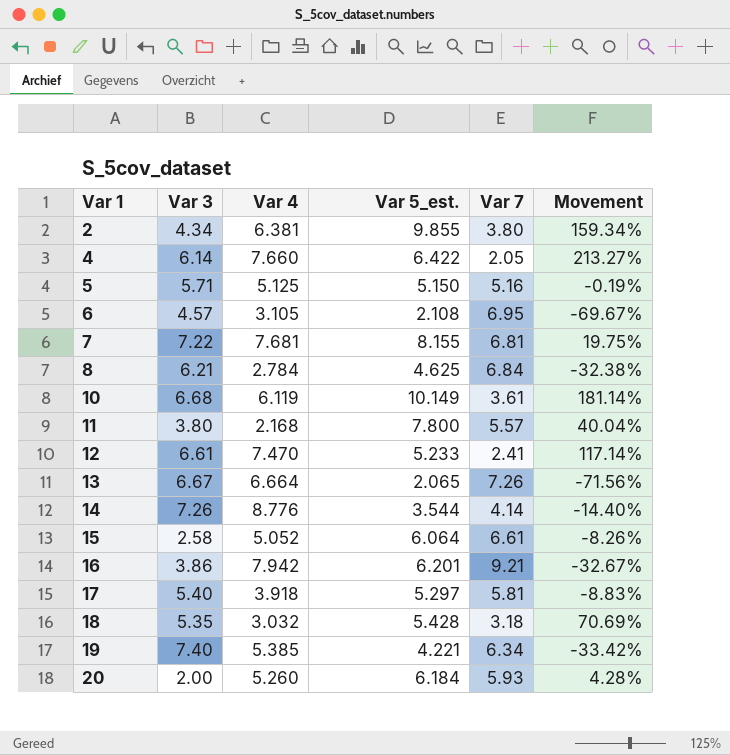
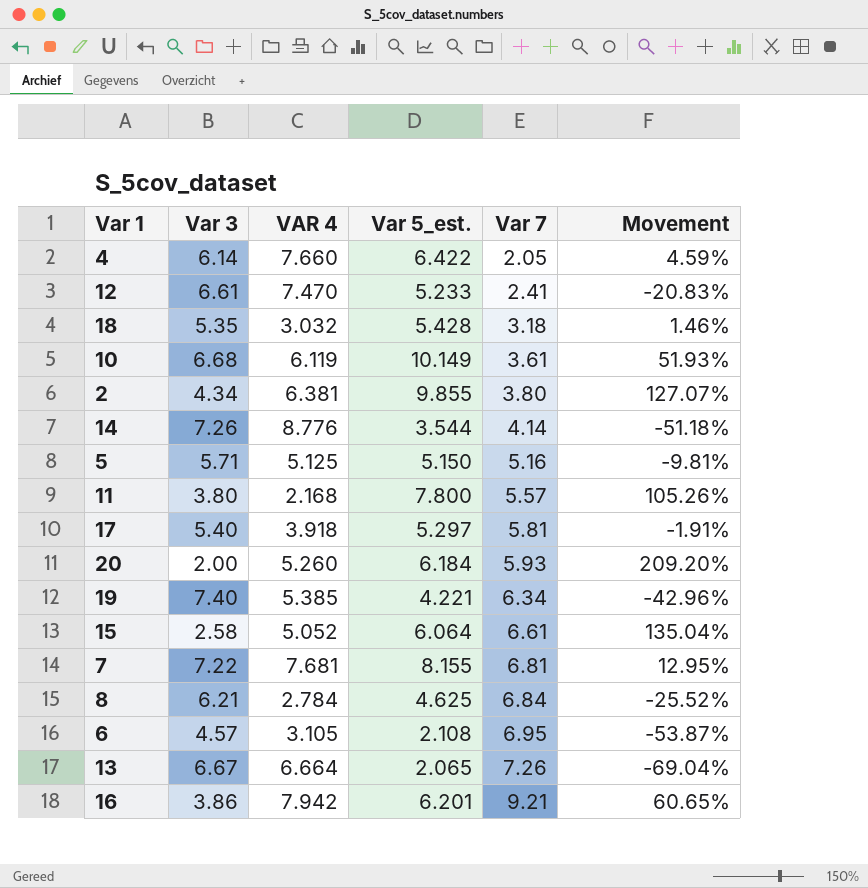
row order: Var 1 ascending -> Var 7 ascending
column name: Var 4 -> VAR 4
column Movement | formula: ([Var 5_est.] - [Var 7]) / [Var 7] -> ([Var 5_est.] - [Var 3]) / [Var 3]

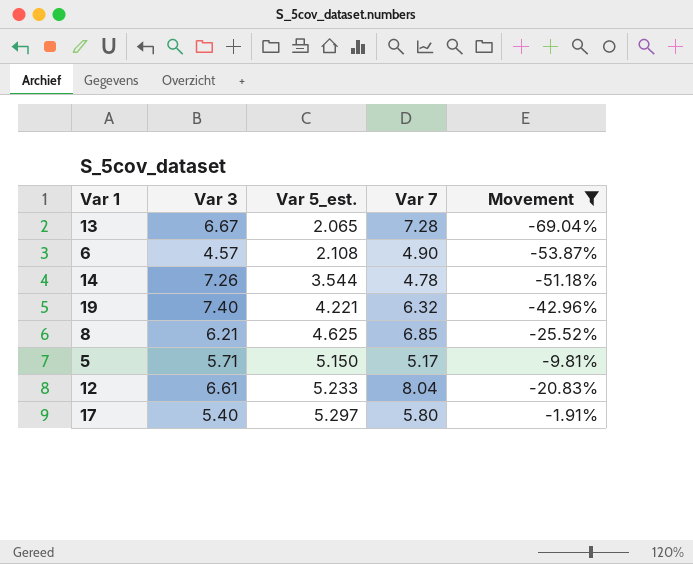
filter: none -> Movement <= -1.91%
row order: Var 7 ascending -> Var 5_est. ascending
column VAR 4 | position: 3 -> none
13 | Var 7: 7.26 -> 7.28
6 | Var 7: 6.95 -> 4.90
14 | Var 7: 4.14 -> 4.78
19 | Var 7: 6.34 -> 6.32
8 | Var 7: 6.84 -> 6.85
5 | Var 7: 5.16 -> 5.17
12 | Var 7: 2.41 -> 8.04
17 | Var 7: 5.81 -> 5.80

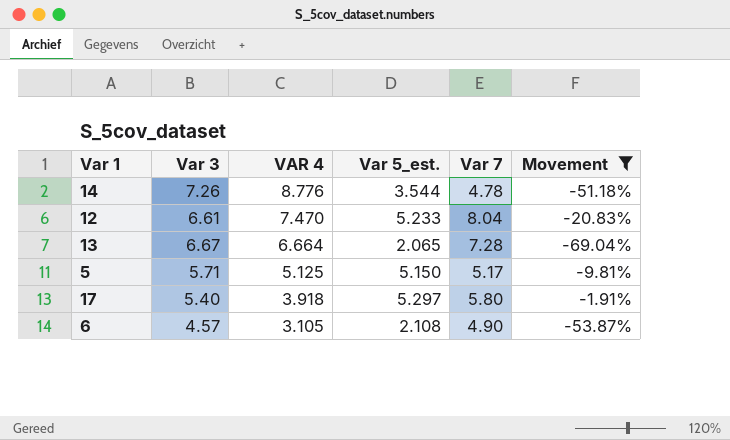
row order: Var 5_est. ascending -> VAR 4 descending
column VAR 4 | position: none -> 3
row 19: 7.40 | 4.221 | 6.32 | -42.96% -> none
row 8: 6.21 | 4.625 | 6.85 | -25.52% -> none

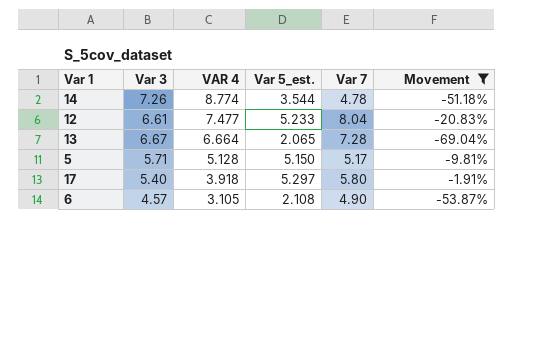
14 | VAR 4: 8.776 -> 8.774
12 | VAR 4: 7.470 -> 7.477
5 | VAR 4: 5.125 -> 5.128

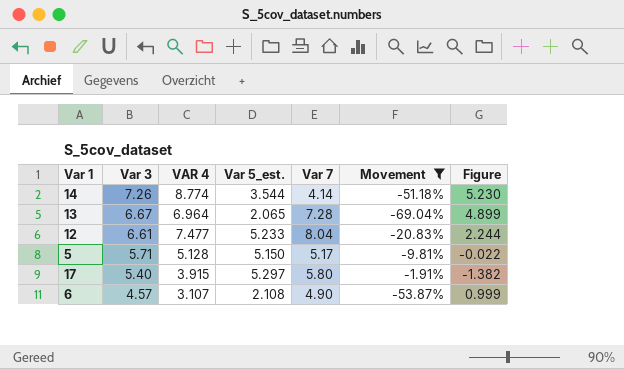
row order: VAR 4 descending -> Var 3 descending
column Figure | formula: none -> [VAR 4] - [Var 5_est.]
14 | Var 7: 4.78 -> 4.14
13 | VAR 4: 6.664 -> 6.964
17 | VAR 4: 3.918 -> 3.915
6 | VAR 4: 3.105 -> 3.107

